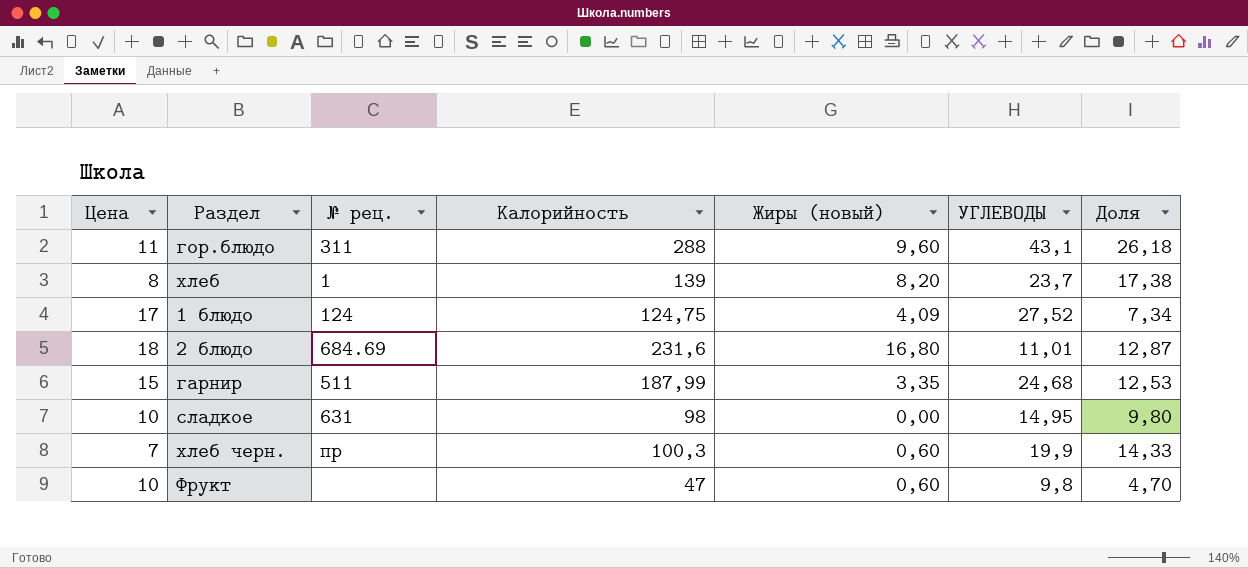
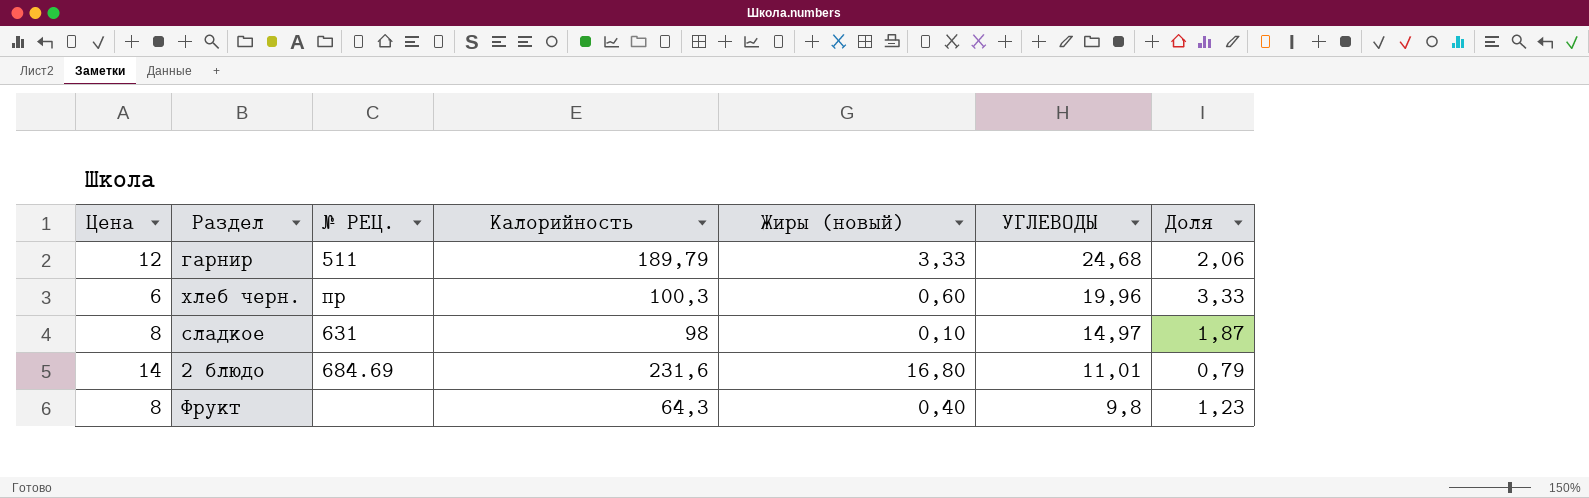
row order: none -> УГЛЕВОДЫ descending
column name: № рец. -> № РЕЦ.
column Доля | formula: [Калорийность] / [Цена] -> [УГЛЕВОДЫ] / [Цена]
row гор.блюдо: 11 | 311 | 288 | 9,60 | 43,1 | 26,18 -> none
row хлеб: 8 | 1 | 139 | 8,20 | 23,7 | 17,38 -> none
row 1 блюдо: 17 | 124 | 124,75 | 4,09 | 27,52 | 7,34 -> none
гарнир | Цена: 15 -> 12
гарнир | Калорийность: 187,99 -> 189,79
гарнир | Жиры (новый): 3,35 -> 3,33
хлеб черн. | Цена: 7 -> 6
хлеб черн. | УГЛЕВОДЫ: 19,9 -> 19,96
сладкое | Цена: 10 -> 8
сладкое | Жиры (новый): 0,00 -> 0,10
сладкое | УГЛЕВОДЫ: 14,95 -> 14,97
2 блюдо | Цена: 18 -> 14
Фрукт | Цена: 10 -> 8
Фрукт | Калорийность: 47 -> 64,3
Фрукт | Жиры (новый): 0,60 -> 0,40

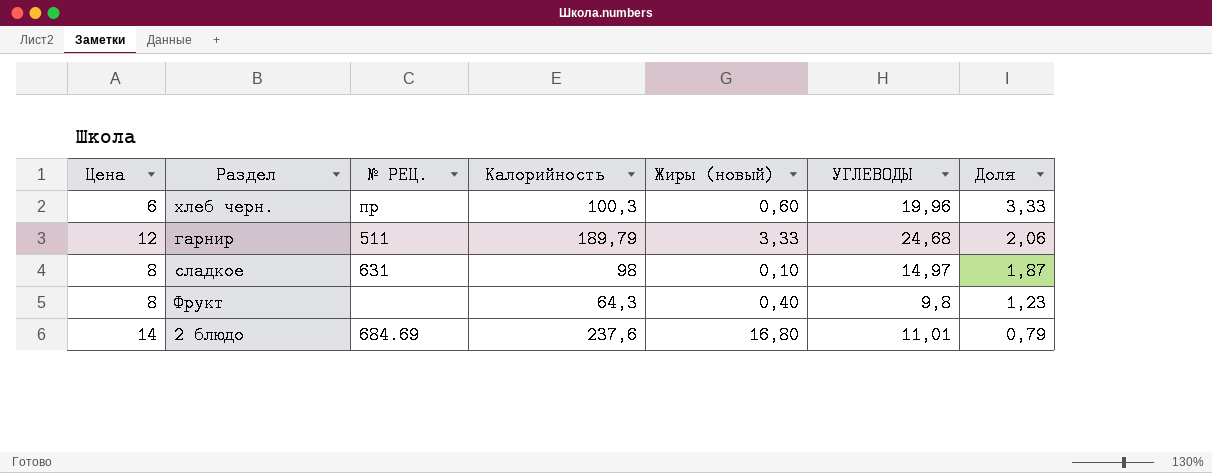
row order: УГЛЕВОДЫ descending -> Доля descending
2 блюдо | Калорийность: 231,6 -> 237,6

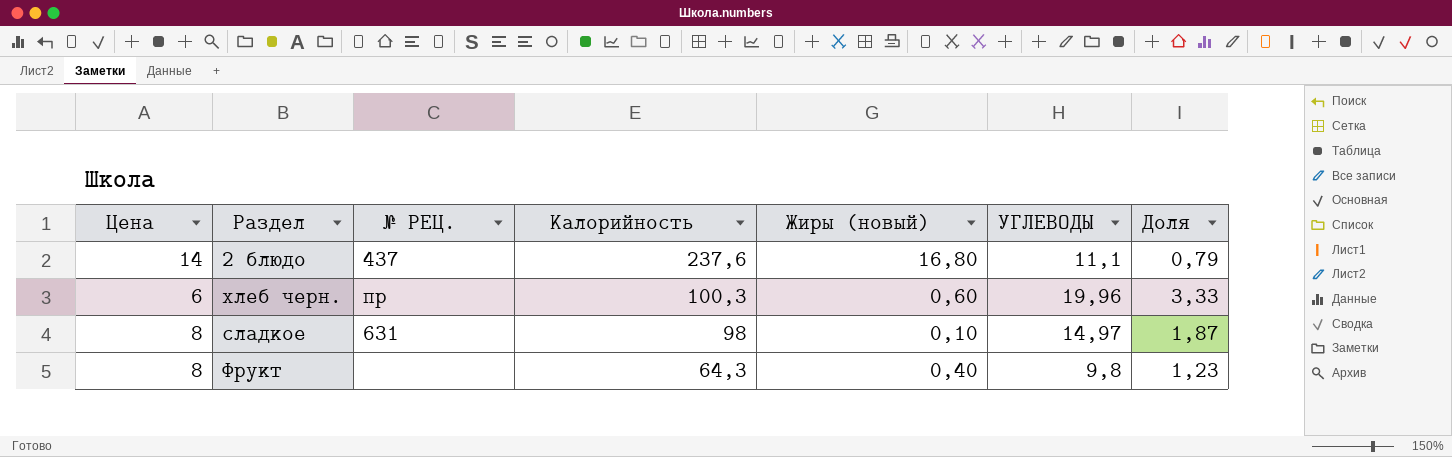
row order: Доля descending -> Калорийность descending
row гарнир: 12 | 511 | 189,79 | 3,33 | 24,68 | 2,06 -> none
2 блюдо | № РЕЦ.: 684.69 -> 437
2 блюдо | УГЛЕВОДЫ: 11,01 -> 11,1

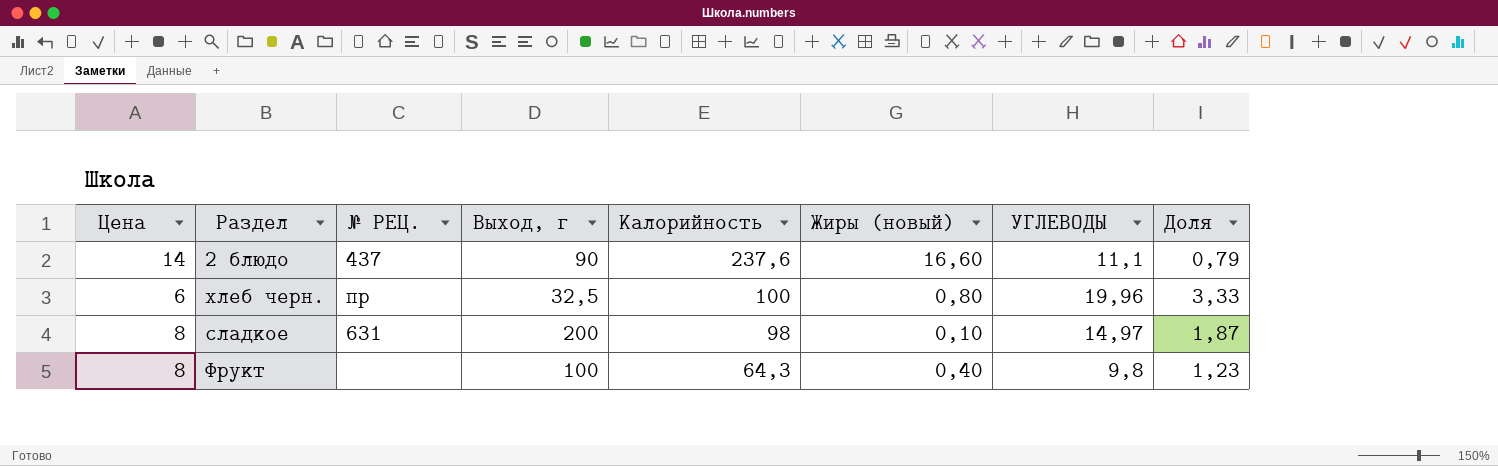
column Выход, г | position: none -> 4
2 блюдо | Жиры (новый): 16,80 -> 16,60
хлеб черн. | Калорийность: 100,3 -> 100
хлеб черн. | Жиры (новый): 0,60 -> 0,80

